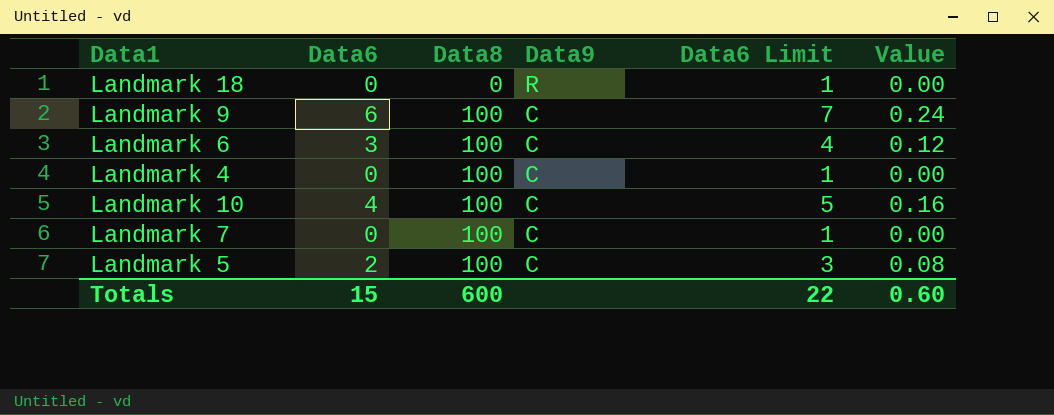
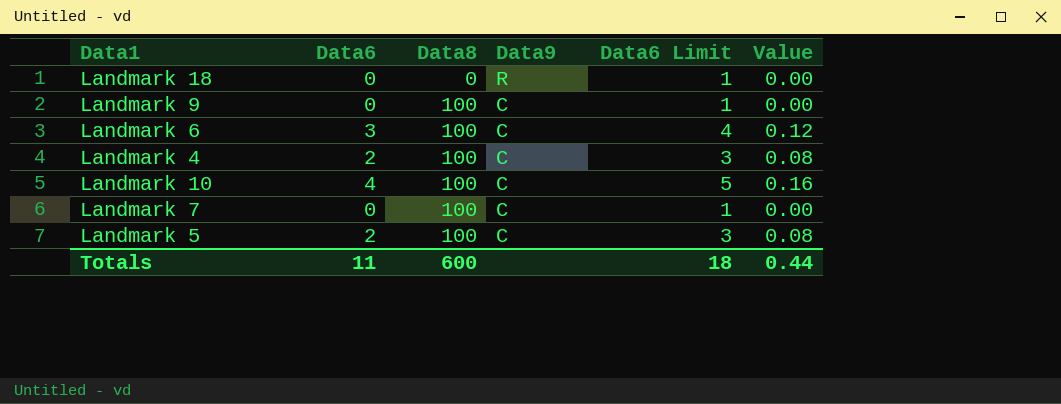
Landmark 9 | Data6: 6 -> 0
Landmark 9 | Data6 Limit: 7 -> 1
Landmark 9 | Value: 0.24 -> 0.00
Landmark 4 | Data6: 0 -> 2
Landmark 4 | Data6 Limit: 1 -> 3
Landmark 4 | Value: 0.00 -> 0.08
Totals | Data6: 15 -> 11
Totals | Data6 Limit: 22 -> 18
Totals | Value: 0.60 -> 0.44

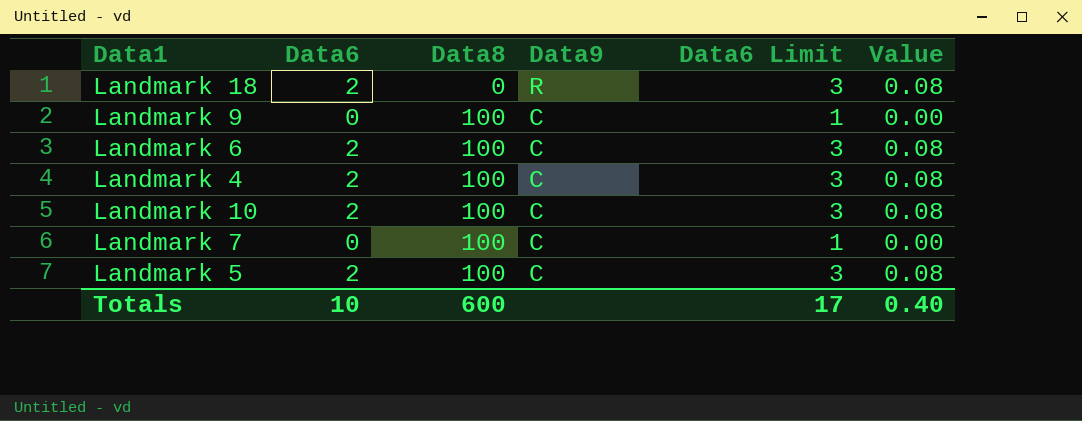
Landmark 18 | Data6: 0 -> 2
Landmark 18 | Data6 Limit: 1 -> 3
Landmark 18 | Value: 0.00 -> 0.08
Landmark 6 | Data6: 3 -> 2
Landmark 6 | Data6 Limit: 4 -> 3
Landmark 6 | Value: 0.12 -> 0.08
Landmark 10 | Data6: 4 -> 2
Landmark 10 | Data6 Limit: 5 -> 3
Landmark 10 | Value: 0.16 -> 0.08
Totals | Data6: 11 -> 10
Totals | Data6 Limit: 18 -> 17
Totals | Value: 0.44 -> 0.40

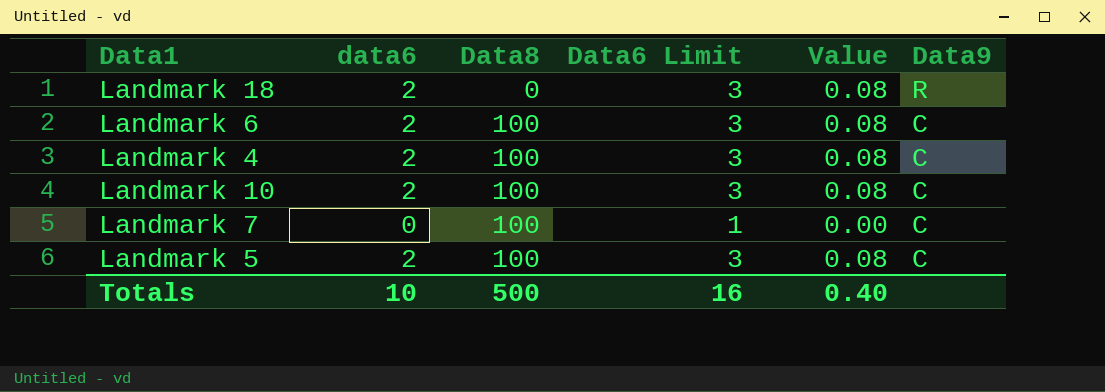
column name: Data6 -> data6
column Data9 | position: 4 -> 6
row Landmark 9: 0 | 100 | C | 1 | 0.00 -> none
Totals | Data8: 600 -> 500
Totals | Data6 Limit: 17 -> 16

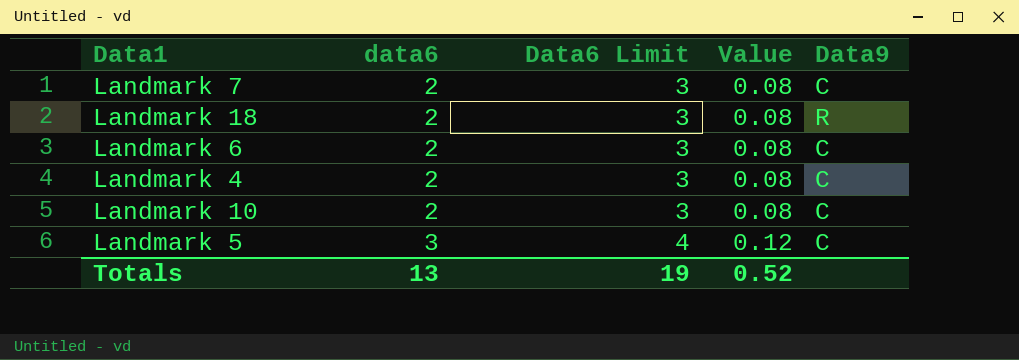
row order: Data8 ascending -> data6 ascending
column Data8 | position: 3 -> none
Landmark 7 | data6: 0 -> 2
Landmark 7 | Data6 Limit: 1 -> 3
Landmark 7 | Value: 0.00 -> 0.08
Landmark 5 | data6: 2 -> 3
Landmark 5 | Data6 Limit: 3 -> 4
Landmark 5 | Value: 0.08 -> 0.12
Totals | data6: 10 -> 13
Totals | Data6 Limit: 16 -> 19
Totals | Value: 0.40 -> 0.52

